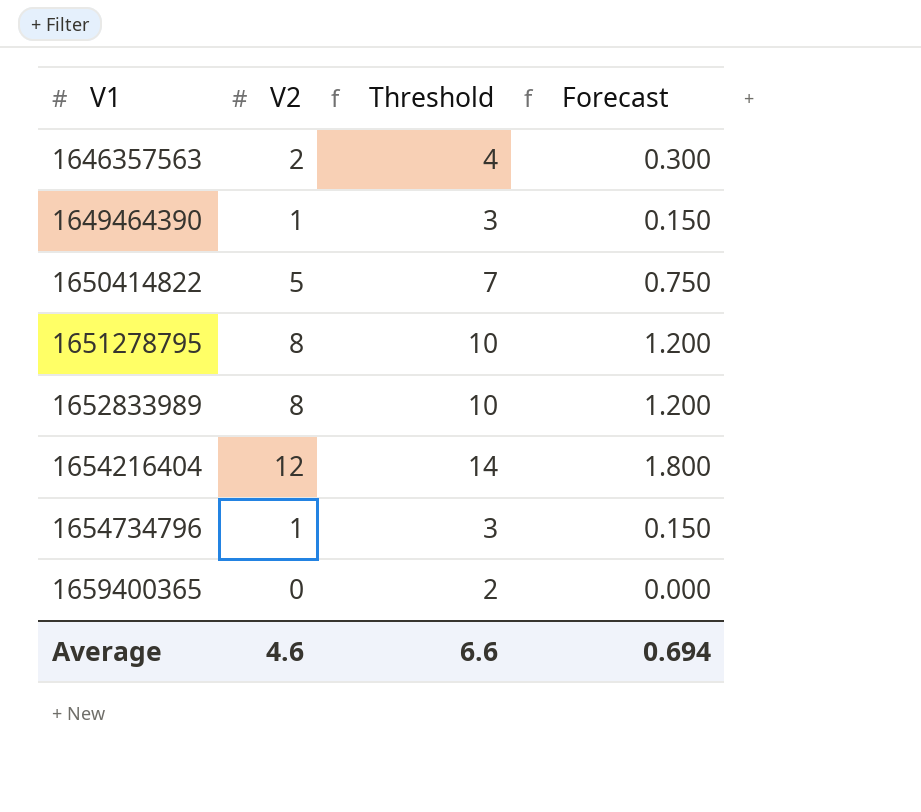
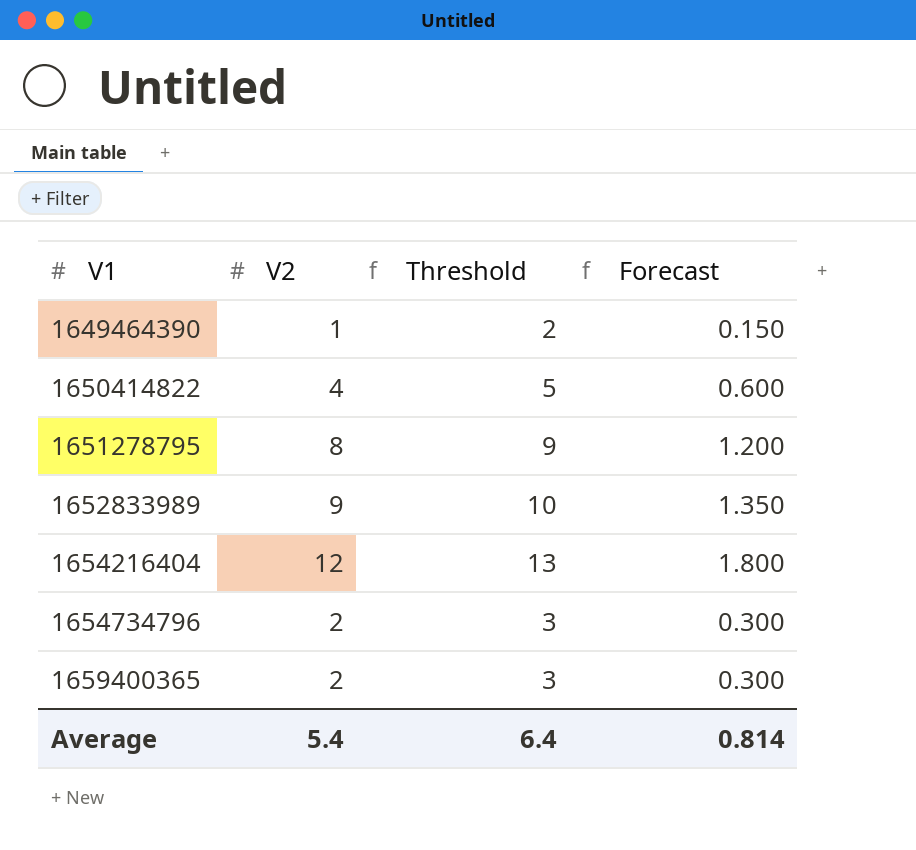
column Threshold | formula: [V2] + 2 -> [V2] + 1
row 1646357563: 2 | 4 | 0.300 -> none
1650414822 | V2: 5 -> 4
1650414822 | Forecast: 0.750 -> 0.600
1652833989 | V2: 8 -> 9
1652833989 | Forecast: 1.200 -> 1.350
1654734796 | V2: 1 -> 2
1654734796 | Forecast: 0.150 -> 0.300
1659400365 | V2: 0 -> 2
1659400365 | Forecast: 0.000 -> 0.300
Average | V2: 4.6 -> 5.4
Average | Threshold: 6.6 -> 6.4
Average | Forecast: 0.694 -> 0.814

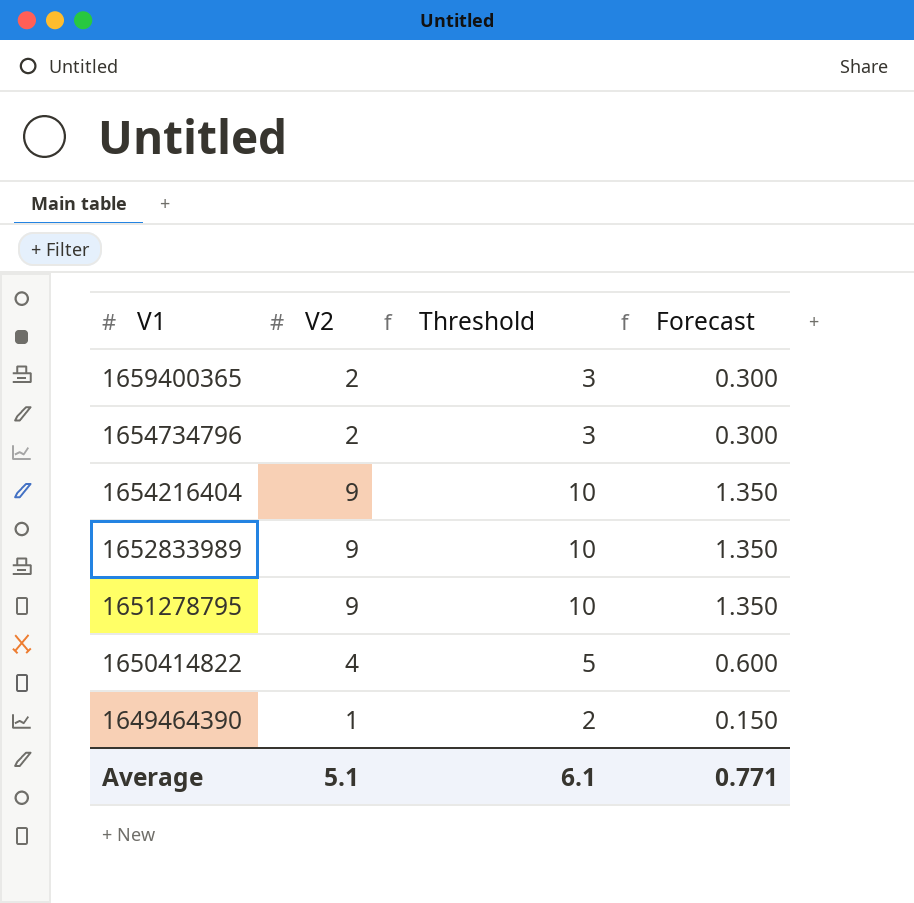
row order: V1 ascending -> V1 descending
1654216404 | V2: 12 -> 9
1654216404 | Threshold: 13 -> 10
1654216404 | Forecast: 1.800 -> 1.350
1651278795 | V2: 8 -> 9
1651278795 | Threshold: 9 -> 10
1651278795 | Forecast: 1.200 -> 1.350
Average | V2: 5.4 -> 5.1
Average | Threshold: 6.4 -> 6.1
Average | Forecast: 0.814 -> 0.771

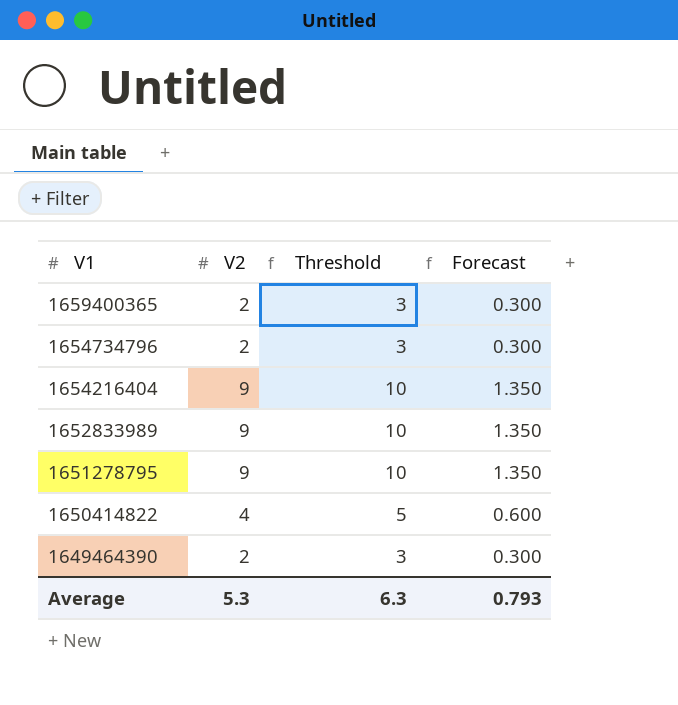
1649464390 | V2: 1 -> 2
1649464390 | Threshold: 2 -> 3
1649464390 | Forecast: 0.150 -> 0.300
Average | V2: 5.1 -> 5.3
Average | Threshold: 6.1 -> 6.3
Average | Forecast: 0.771 -> 0.793

